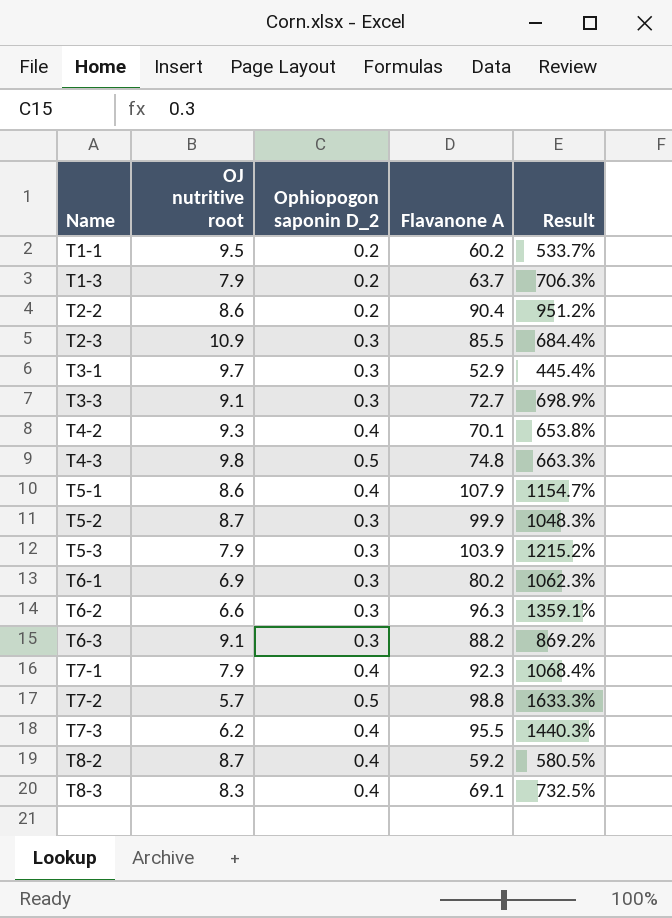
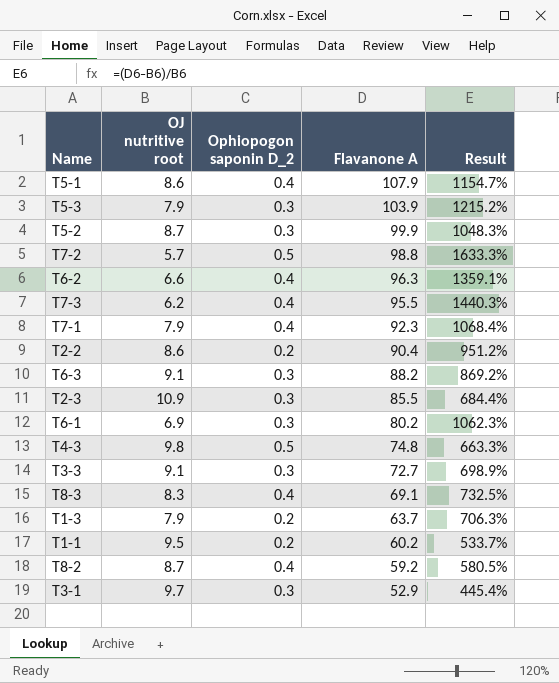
row order: Name ascending -> Flavanone A descending
row T4-2: 9.3 | 0.4 | 70.1 | 653.8% -> none
T6-2 | Ophiopogon saponin D_2: 0.3 -> 0.4

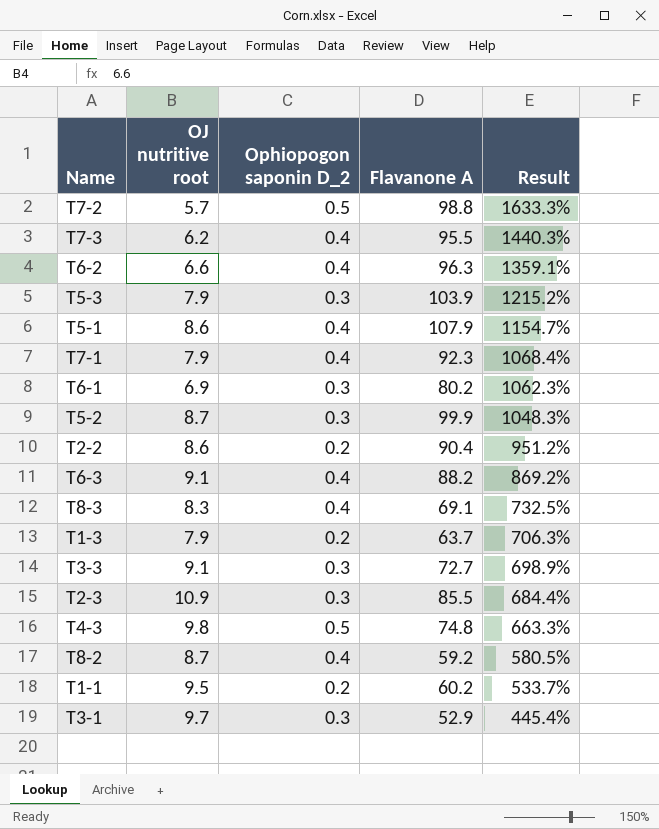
row order: Flavanone A descending -> Result descending
T6-3 | Ophiopogon saponin D_2: 0.3 -> 0.4

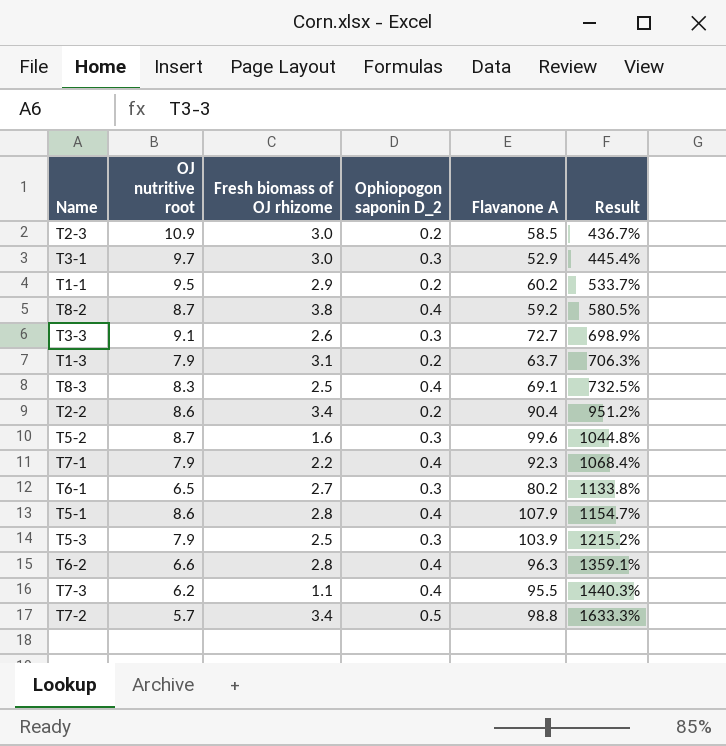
row order: Result descending -> Result ascending
column Fresh biomass of OJ rhizome | position: none -> 3
row T6-3: 9.1 | 0.4 | 88.2 | 869.2% -> none
row T4-3: 9.8 | 0.5 | 74.8 | 663.3% -> none
T2-3 | Ophiopogon saponin D_2: 0.3 -> 0.2
T2-3 | Flavanone A: 85.5 -> 58.5
T2-3 | Result: 684.4% -> 436.7%
T5-2 | Flavanone A: 99.9 -> 99.6
T5-2 | Result: 1048.3% -> 1044.8%
T6-1 | OJ nutritive root: 6.9 -> 6.5
T6-1 | Result: 1062.3% -> 1133.8%

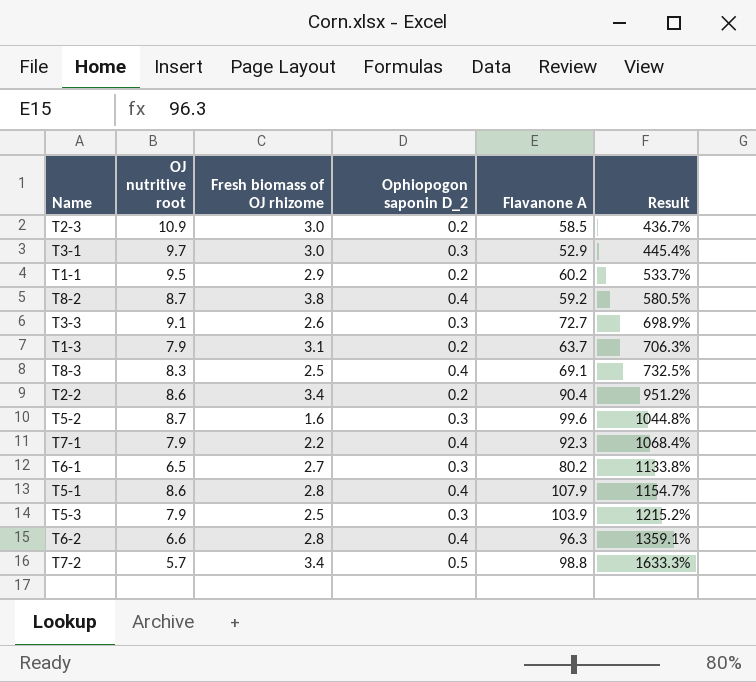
row T7-3: 6.2 | 1.1 | 0.4 | 95.5 | 1440.3% -> none

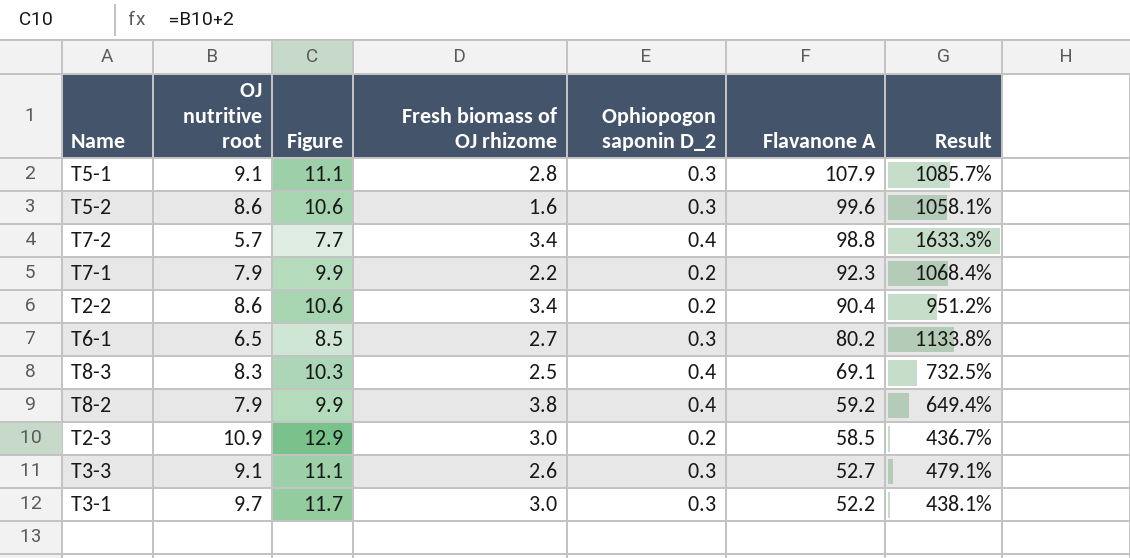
row order: Result ascending -> Flavanone A descending
column Figure | formula: none -> [OJ nutritive root] + 2
row T1-1: 9.5 | 2.9 | 0.2 | 60.2 | 533.7% -> none
row T1-3: 7.9 | 3.1 | 0.2 | 63.7 | 706.3% -> none
row T5-3: 7.9 | 2.5 | 0.3 | 103.9 | 1215.2% -> none
row T6-2: 6.6 | 2.8 | 0.4 | 96.3 | 1359.1% -> none
T5-1 | OJ nutritive root: 8.6 -> 9.1
T5-1 | Ophiopogon saponin D_2: 0.4 -> 0.3
T5-1 | Result: 1154.7% -> 1085.7%
T5-2 | OJ nutritive root: 8.7 -> 8.6
T5-2 | Result: 1044.8% -> 1058.1%
T7-2 | Ophiopogon saponin D_2: 0.5 -> 0.4
T7-1 | Ophiopogon saponin D_2: 0.4 -> 0.2
T8-2 | OJ nutritive root: 8.7 -> 7.9
T8-2 | Result: 580.5% -> 649.4%
T3-3 | Flavanone A: 72.7 -> 52.7
T3-3 | Result: 698.9% -> 479.1%
T3-1 | Flavanone A: 52.9 -> 52.2
T3-1 | Result: 445.4% -> 438.1%

